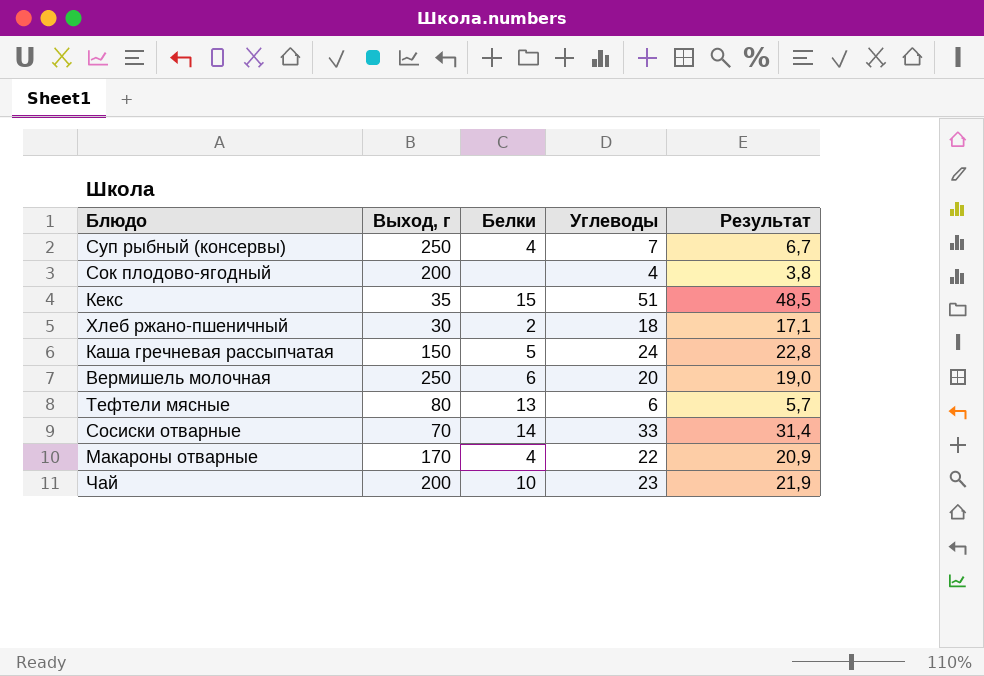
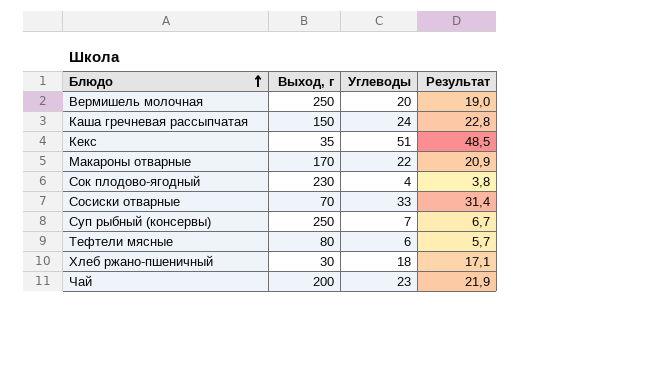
row order: none -> Блюдо ascending
column Белки | position: 3 -> none
Сок плодово-ягодный | Выход, г: 200 -> 230

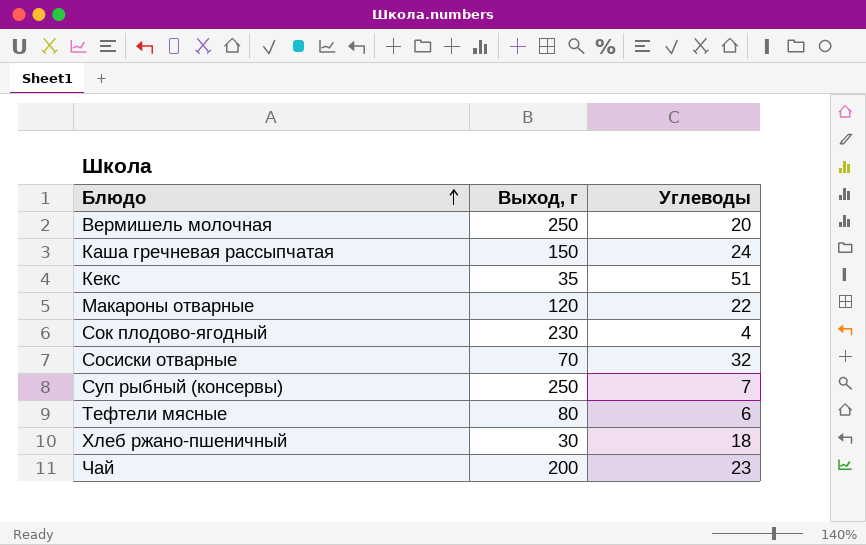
column Результат | formula: [Углеводы] * 0,95 -> none
Макароны отварные | Выход, г: 170 -> 120
Сосиски отварные | Углеводы: 33 -> 32

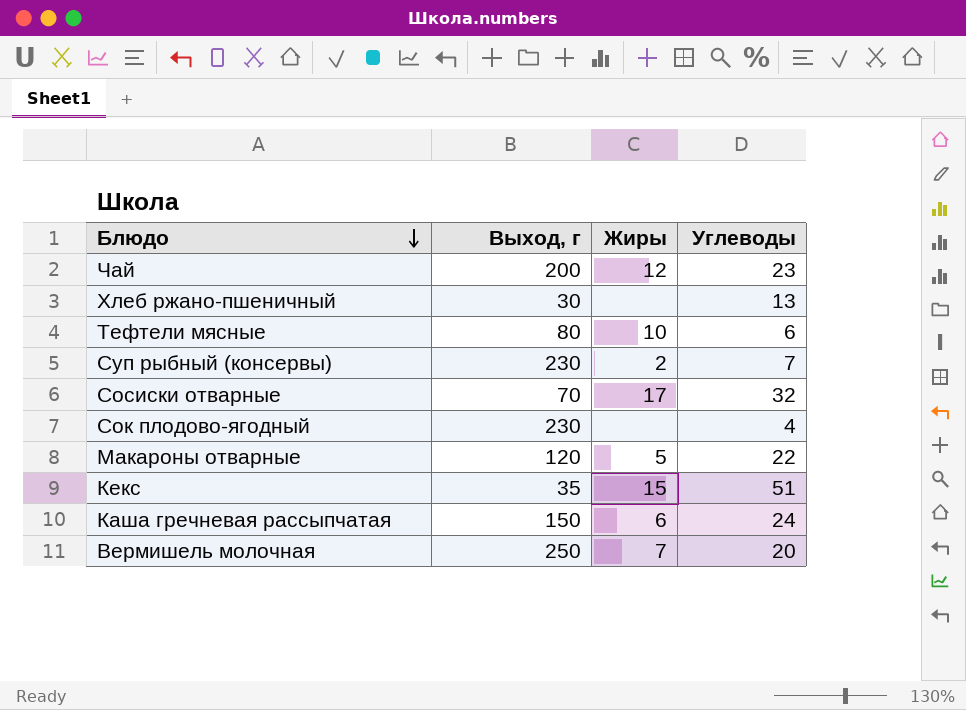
row order: Блюдо ascending -> Блюдо descending
column Жиры | position: none -> 3
Хлеб ржано-пшеничный | Углеводы: 18 -> 13
Суп рыбный (консервы) | Выход, г: 250 -> 230

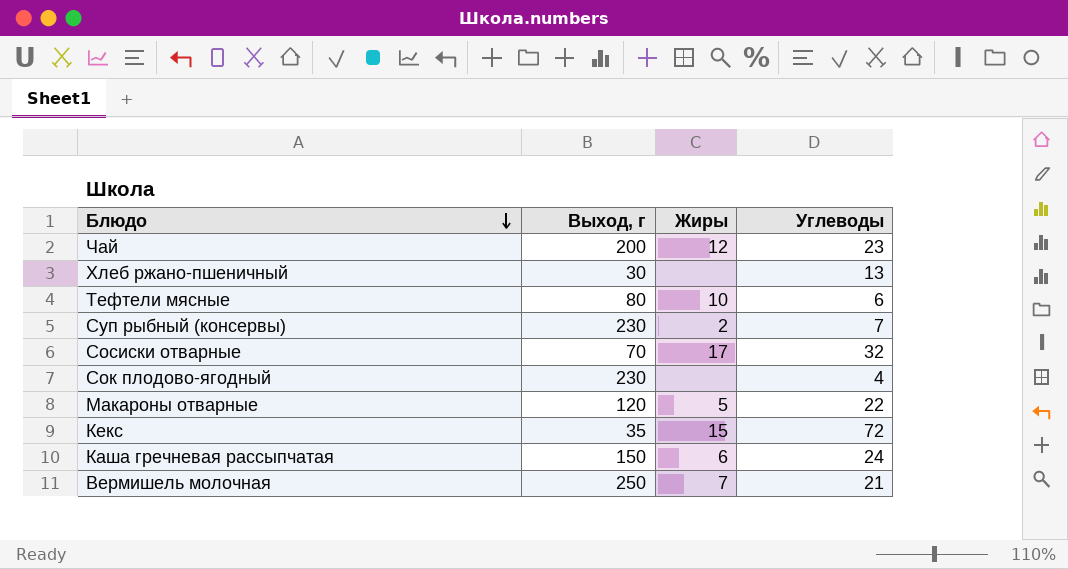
Кекс | Углеводы: 51 -> 72
Вермишель молочная | Углеводы: 20 -> 21

